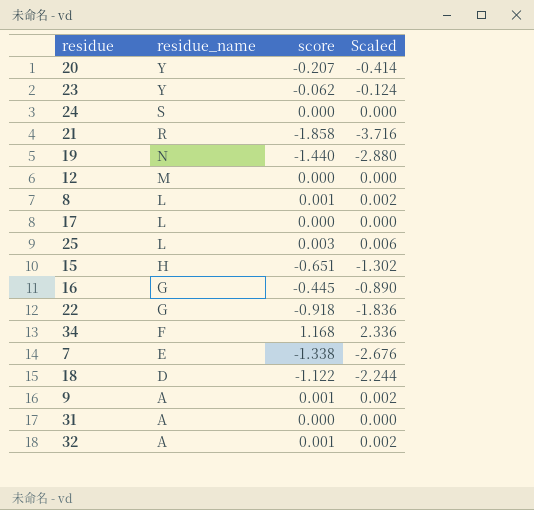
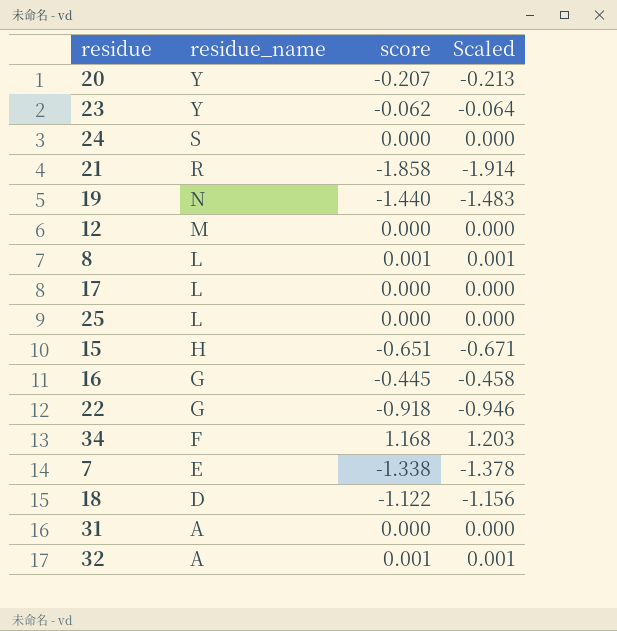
column Scaled | formula: [score] * 2 -> [score] * 1.03
row 9: A | 0.001 | 0.002 -> none
25 | score: 0.003 -> 0.000

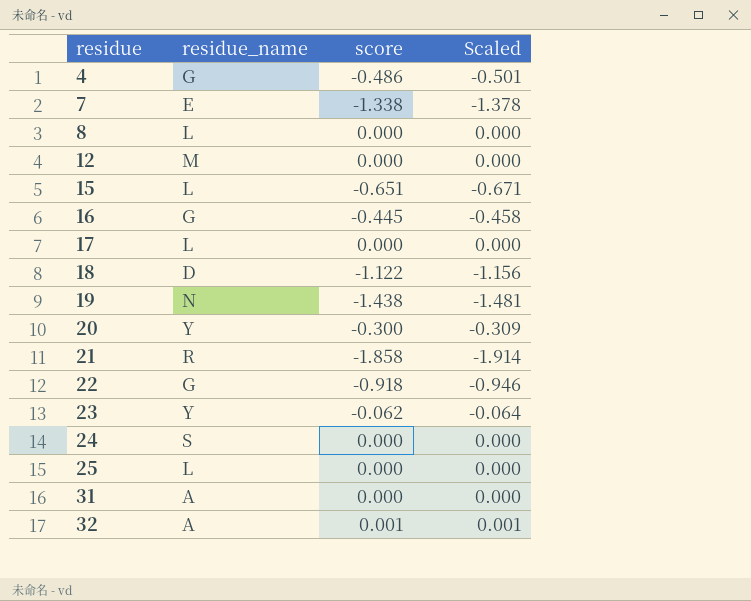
row order: residue_name descending -> residue ascending
row 34: F | 1.168 | 1.203 -> none
row 4: none -> G | -0.486 | -0.501
8 | score: 0.001 -> 0.000
8 | Scaled: 0.001 -> 0.000
15 | residue_name: H -> L
19 | score: -1.440 -> -1.438
19 | Scaled: -1.483 -> -1.481
20 | score: -0.207 -> -0.300
20 | Scaled: -0.213 -> -0.309

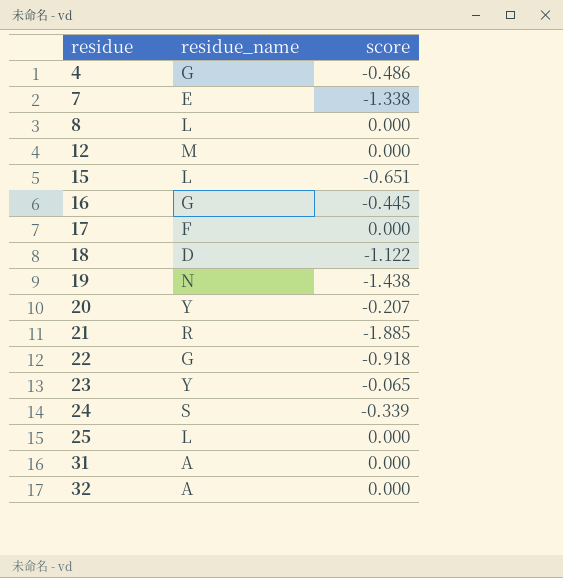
column Scaled | formula: [score] * 1.03 -> none
17 | residue_name: L -> F
20 | score: -0.300 -> -0.207
21 | score: -1.858 -> -1.885
23 | score: -0.062 -> -0.065
24 | score: 0.000 -> -0.339
32 | score: 0.001 -> 0.000

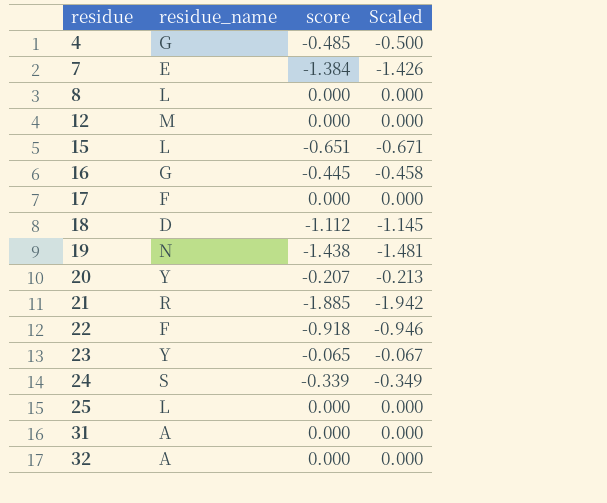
column Scaled | formula: none -> [score] * 1.03
4 | score: -0.486 -> -0.485
7 | score: -1.338 -> -1.384
18 | score: -1.122 -> -1.112
22 | residue_name: G -> F

